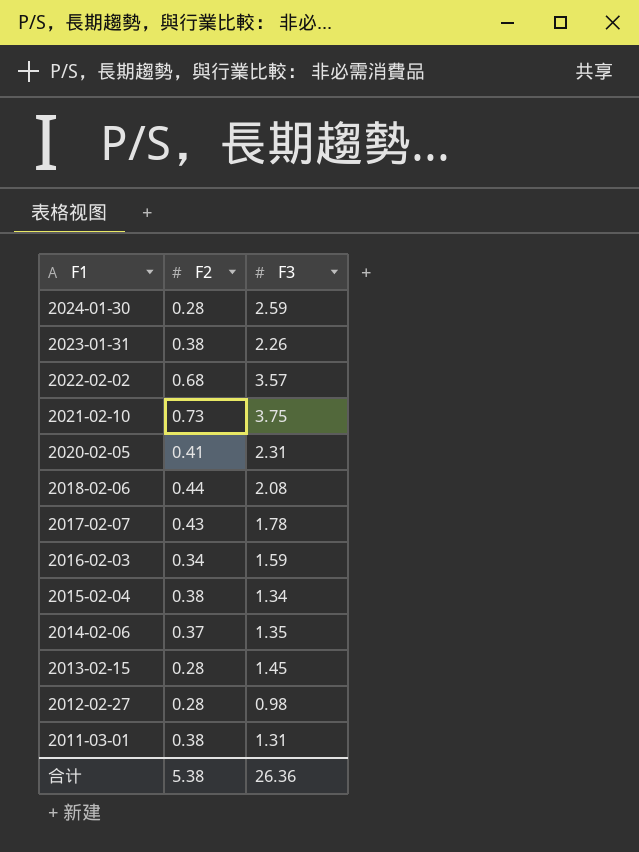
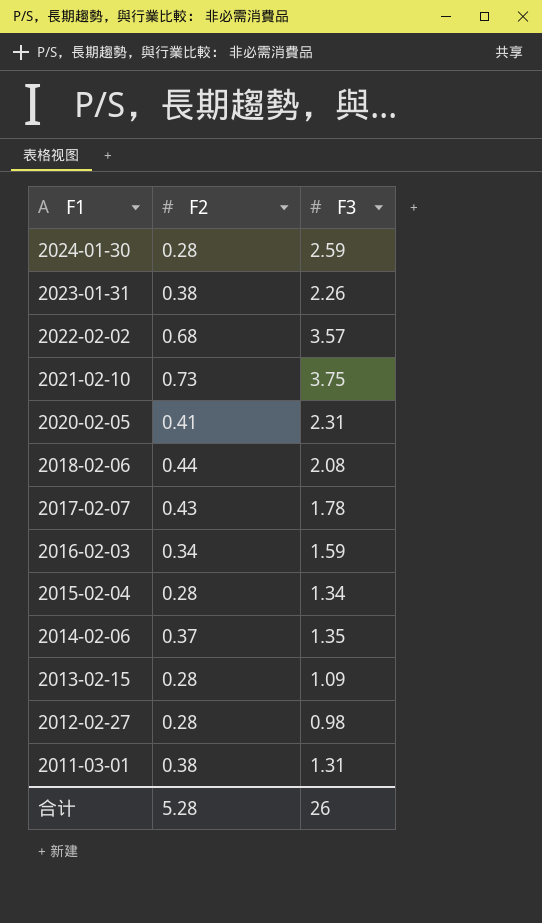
2015-02-04 | F2: 0.38 -> 0.28
2013-02-15 | F3: 1.45 -> 1.09
合计 | F2: 5.38 -> 5.28
合计 | F3: 26.36 -> 26

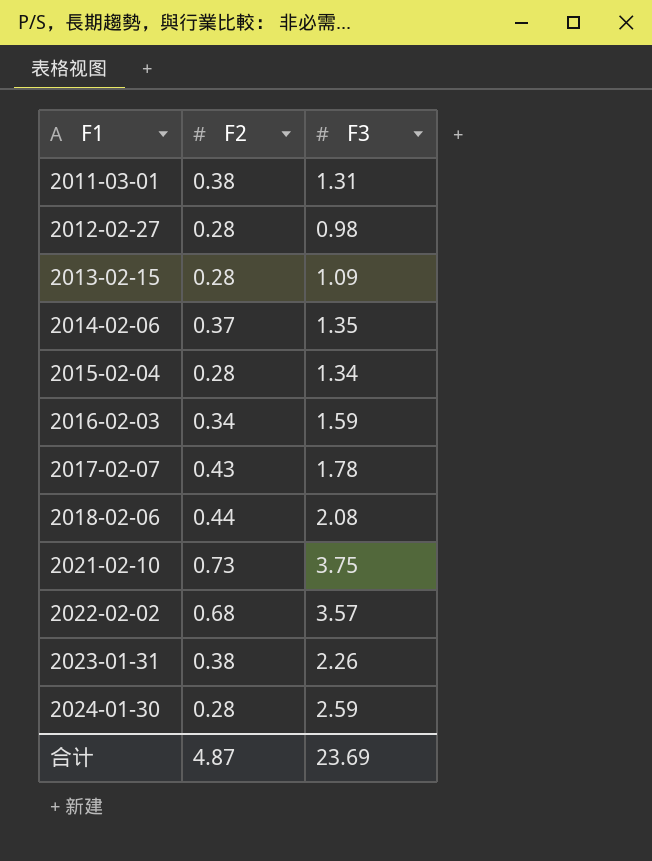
row order: F1 descending -> F1 ascending
row 2020-02-05: 0.41 | 2.31 -> none
合计 | F2: 5.28 -> 4.87
合计 | F3: 26 -> 23.69

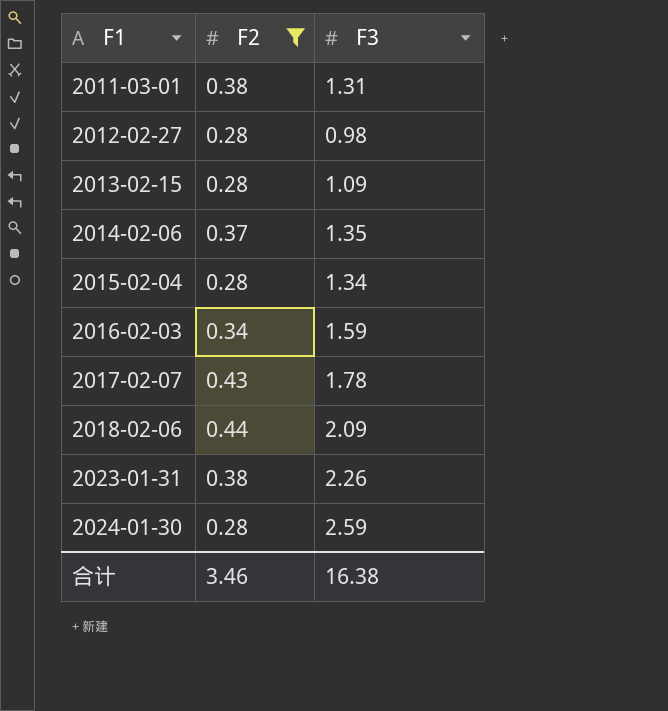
filter: none -> F2 <= 0.44
2018-02-06 | F3: 2.08 -> 2.09
合计 | F2: 4.87 -> 3.46
合计 | F3: 23.69 -> 16.38

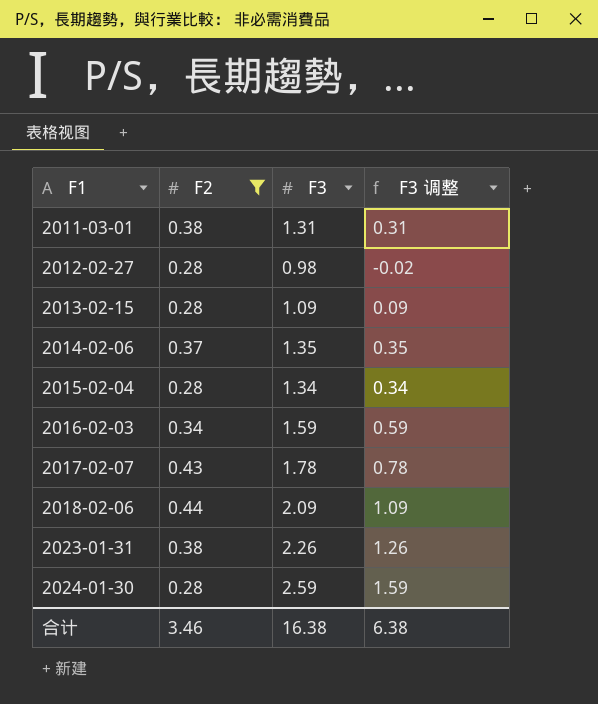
column F3 调整 | formula: none -> [F3] - 1

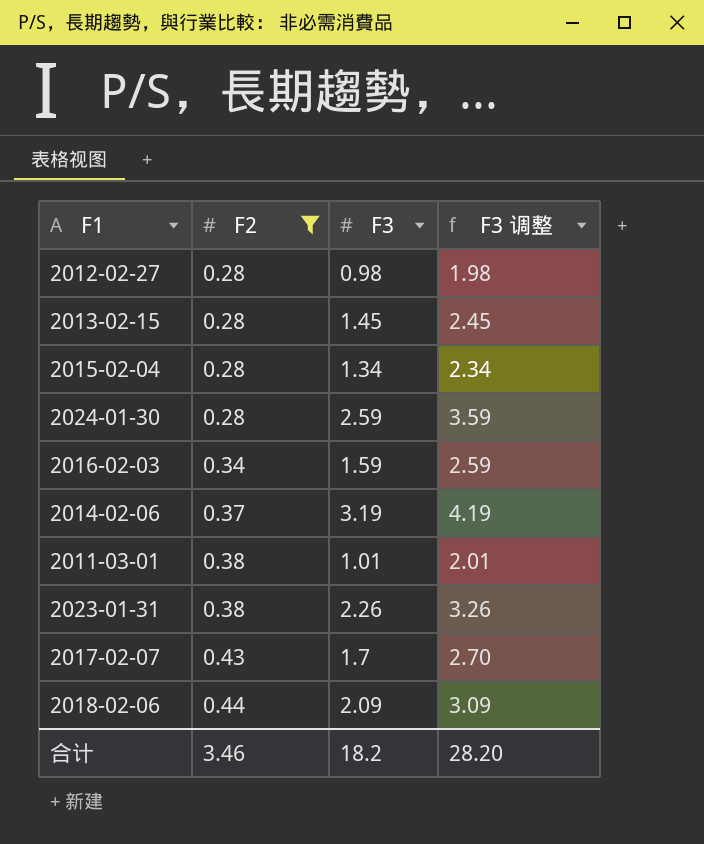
row order: F1 ascending -> F2 ascending
column F3 调整 | formula: [F3] - 1 -> [F3] + 1
2013-02-15 | F3: 1.09 -> 1.45
2014-02-06 | F3: 1.35 -> 3.19
2011-03-01 | F3: 1.31 -> 1.01
2017-02-07 | F3: 1.78 -> 1.7
合计 | F3: 16.38 -> 18.2
合计 | F3 调整: 6.38 -> 28.20

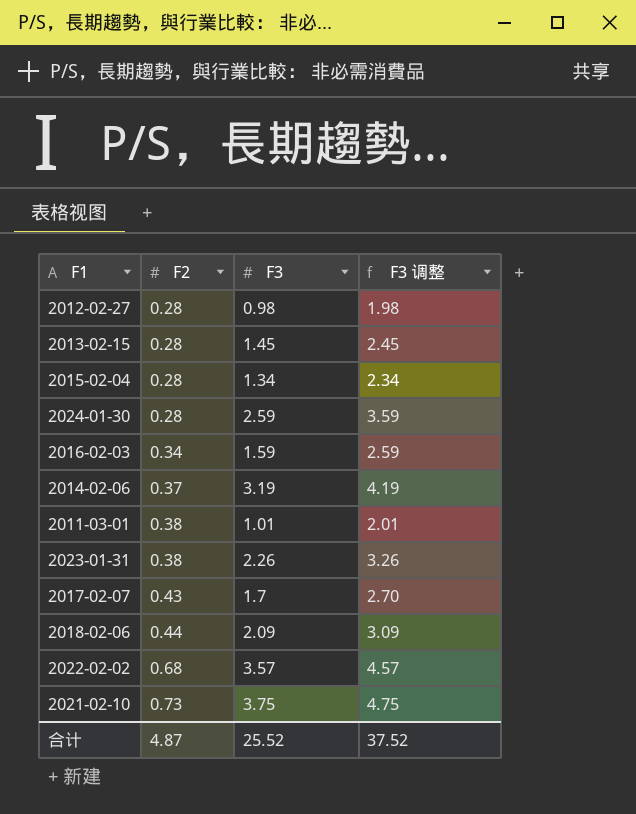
filter: F2 <= 0.44 -> none
合计 | F2: 3.46 -> 4.87
合计 | F3: 18.2 -> 25.52
合计 | F3 调整: 28.20 -> 37.52

